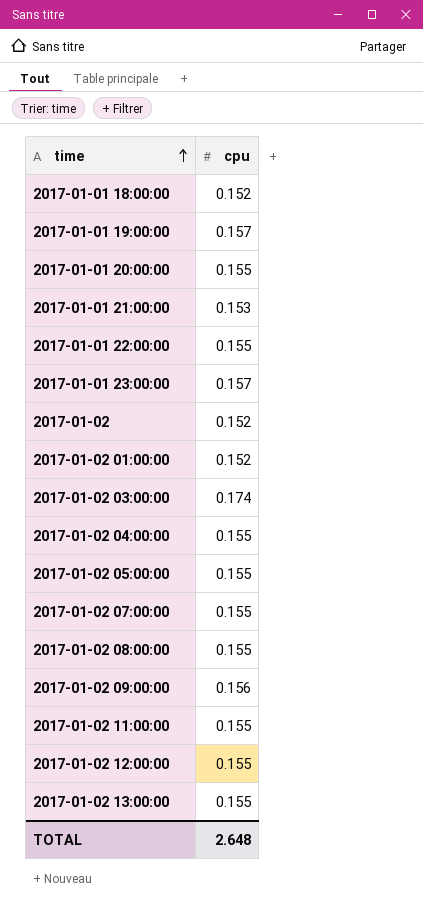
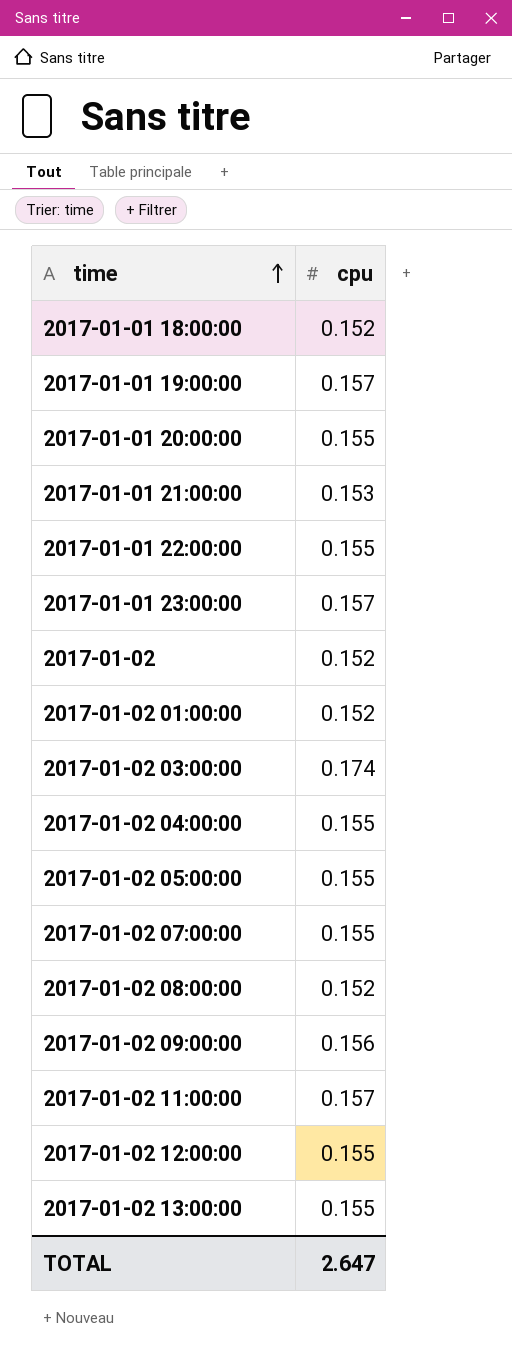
2017-01-02 08:00:00 | cpu: 0.155 -> 0.152
2017-01-02 11:00:00 | cpu: 0.155 -> 0.157
TOTAL | cpu: 2.648 -> 2.647

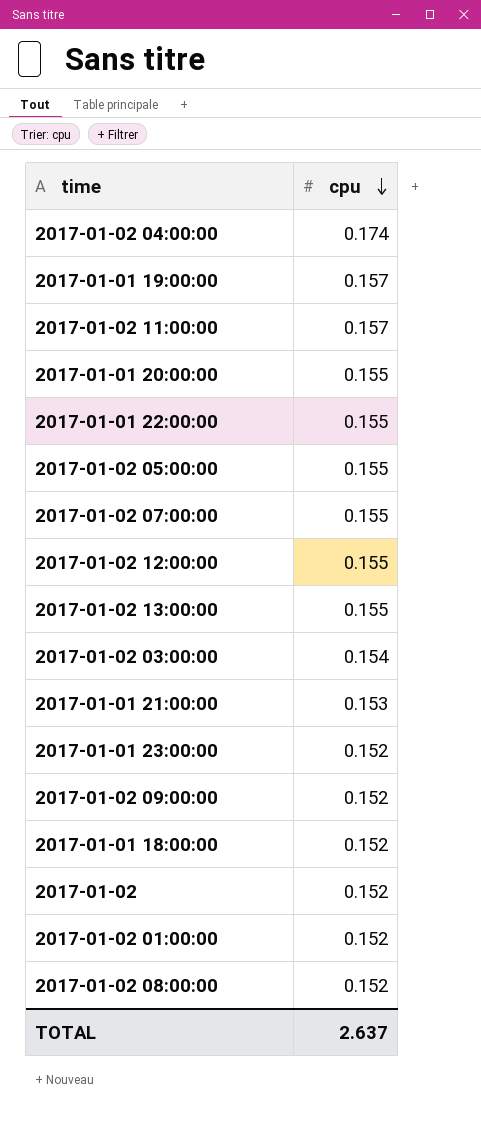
row order: time ascending -> cpu descending
2017-01-02 04:00:00 | cpu: 0.155 -> 0.174
2017-01-02 03:00:00 | cpu: 0.174 -> 0.154
2017-01-01 23:00:00 | cpu: 0.157 -> 0.152
2017-01-02 09:00:00 | cpu: 0.156 -> 0.152
TOTAL | cpu: 2.647 -> 2.637

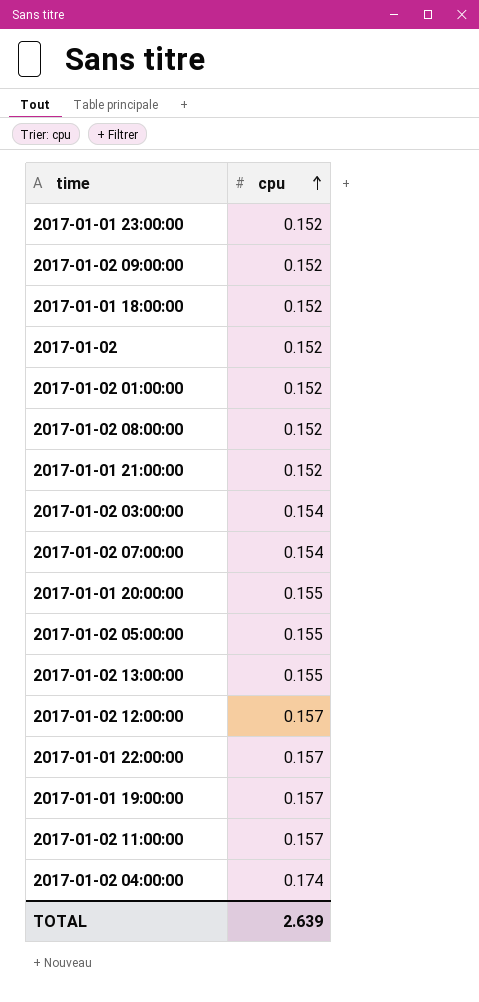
row order: cpu descending -> cpu ascending
2017-01-01 21:00:00 | cpu: 0.153 -> 0.152
2017-01-02 07:00:00 | cpu: 0.155 -> 0.154
2017-01-02 12:00:00 | cpu: 0.155 -> 0.157
2017-01-01 22:00:00 | cpu: 0.155 -> 0.157
TOTAL | cpu: 2.637 -> 2.639

